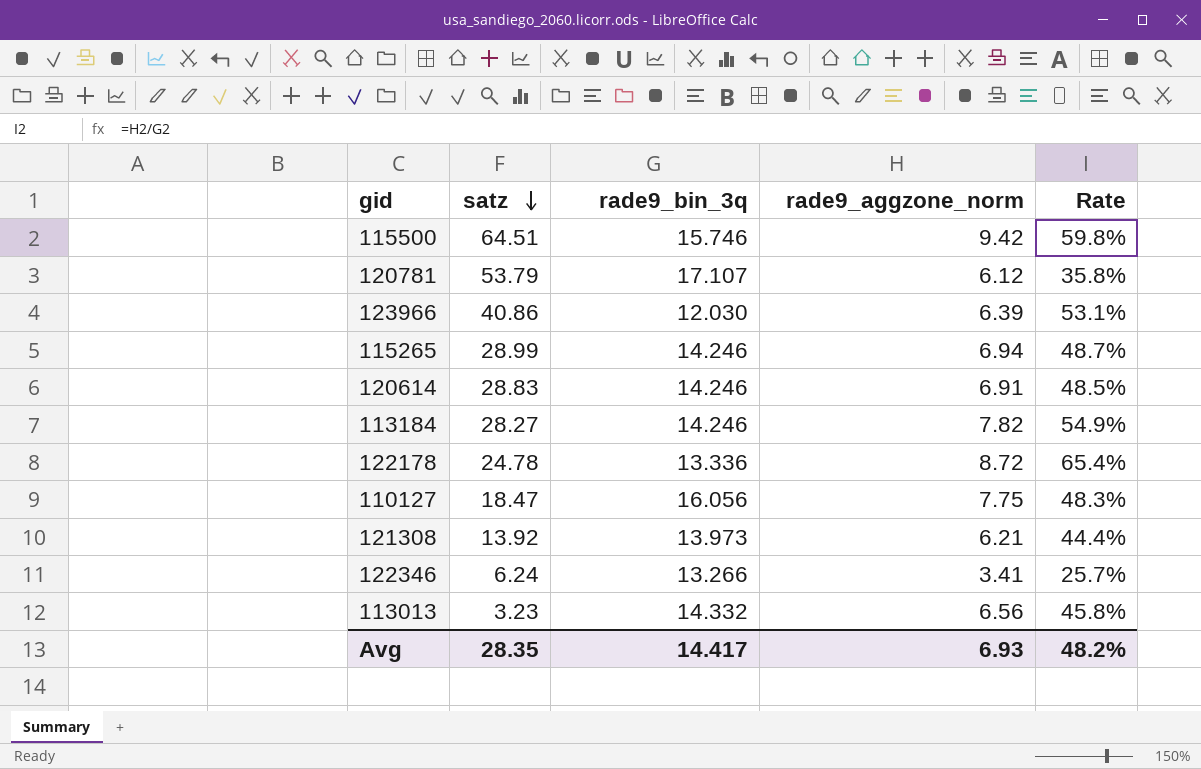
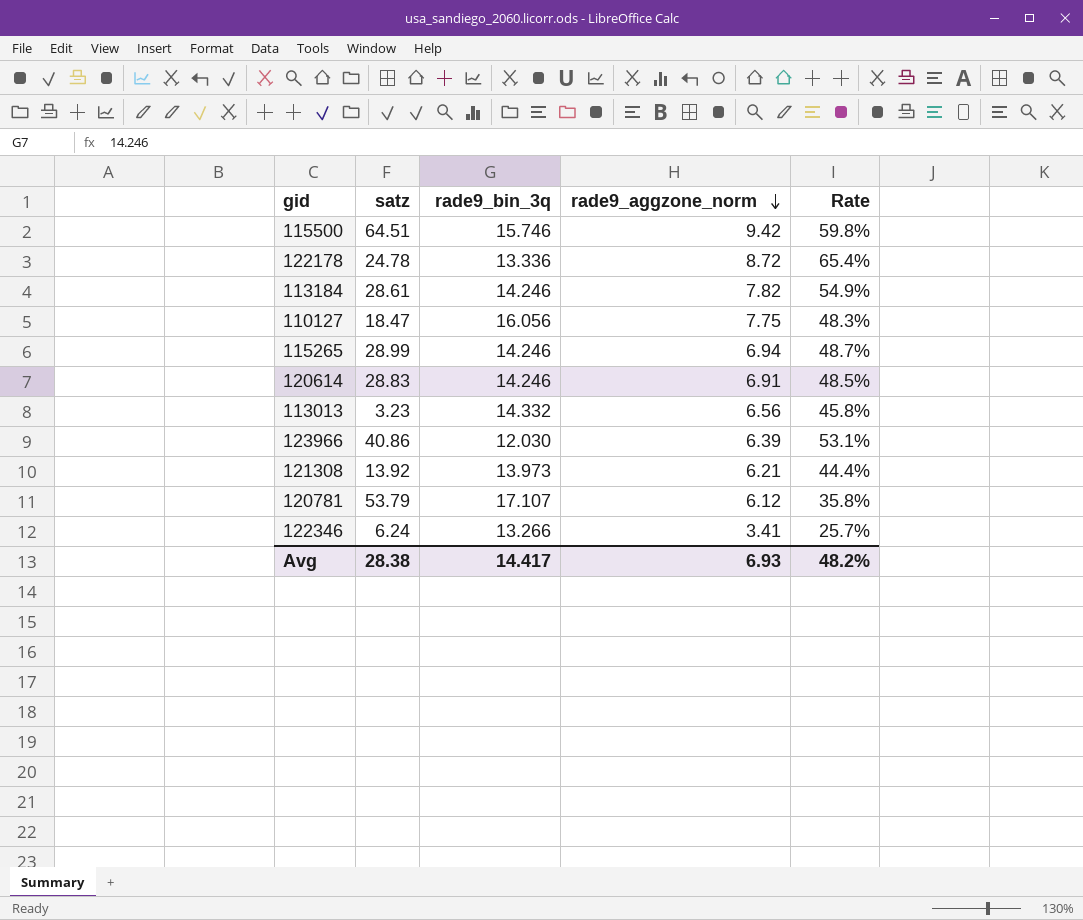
row order: satz descending -> rade9_aggzone_norm descending
113184 | satz: 28.27 -> 28.61
Avg | satz: 28.35 -> 28.38

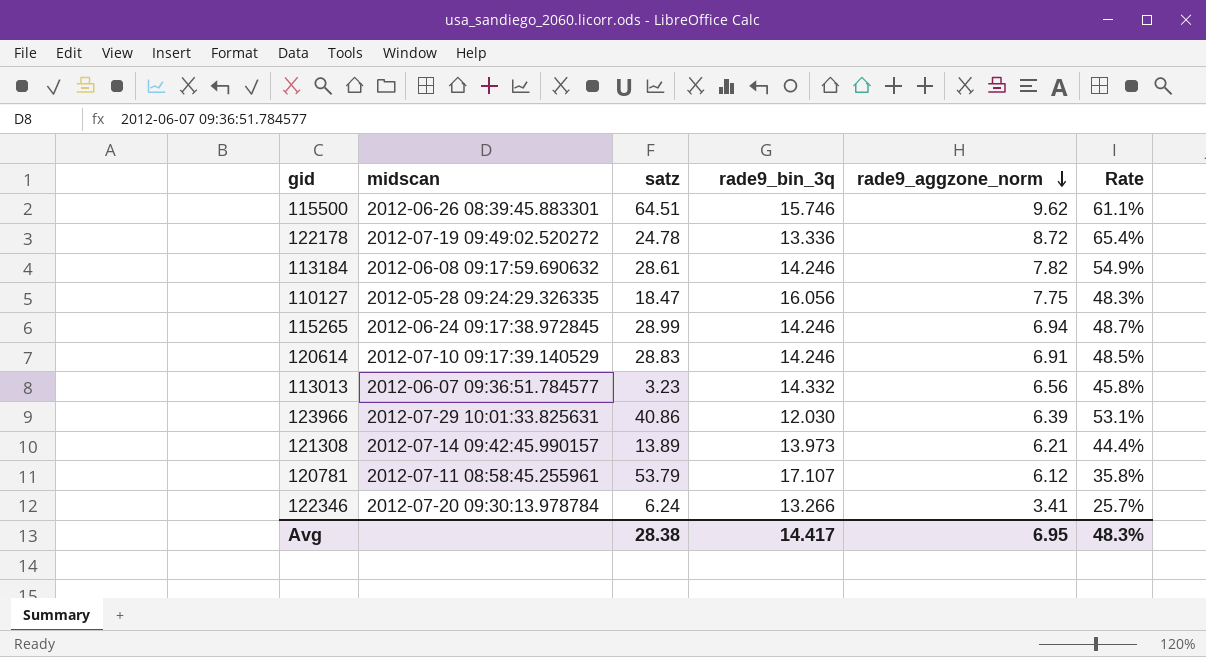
column midscan | position: none -> 2
115500 | rade9_aggzone_norm: 9.42 -> 9.62
115500 | Rate: 59.8% -> 61.1%
121308 | satz: 13.92 -> 13.89
Avg | rade9_aggzone_norm: 6.93 -> 6.95
Avg | Rate: 48.2% -> 48.3%

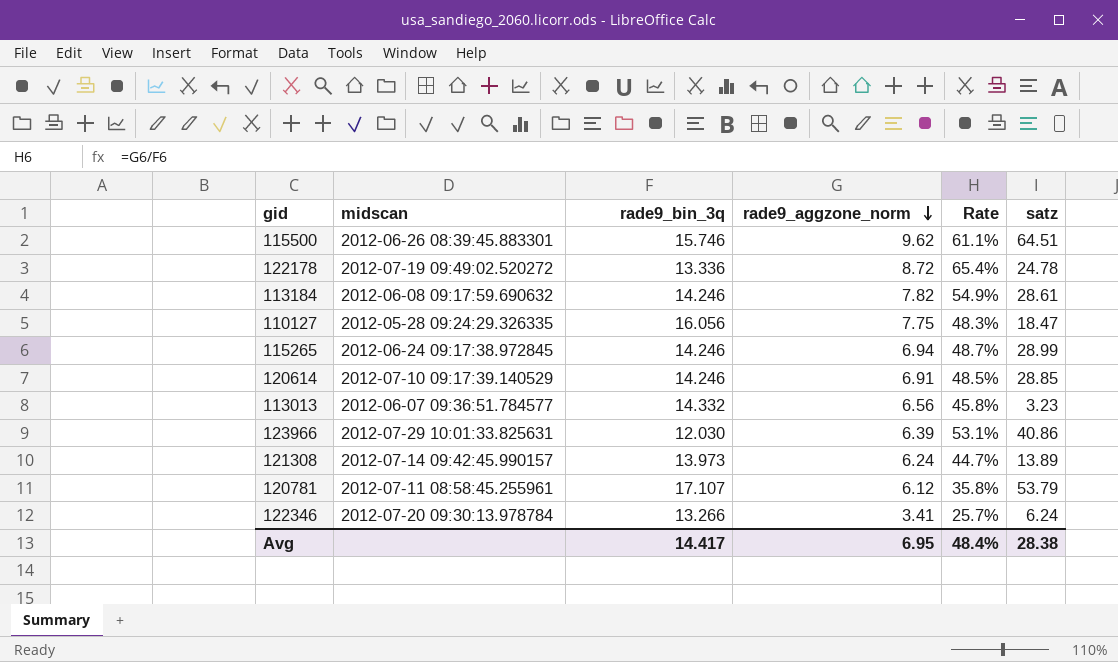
column satz | position: 3 -> 6
120614 | satz: 28.83 -> 28.85
121308 | rade9_aggzone_norm: 6.21 -> 6.24
121308 | Rate: 44.4% -> 44.7%
Avg | Rate: 48.3% -> 48.4%

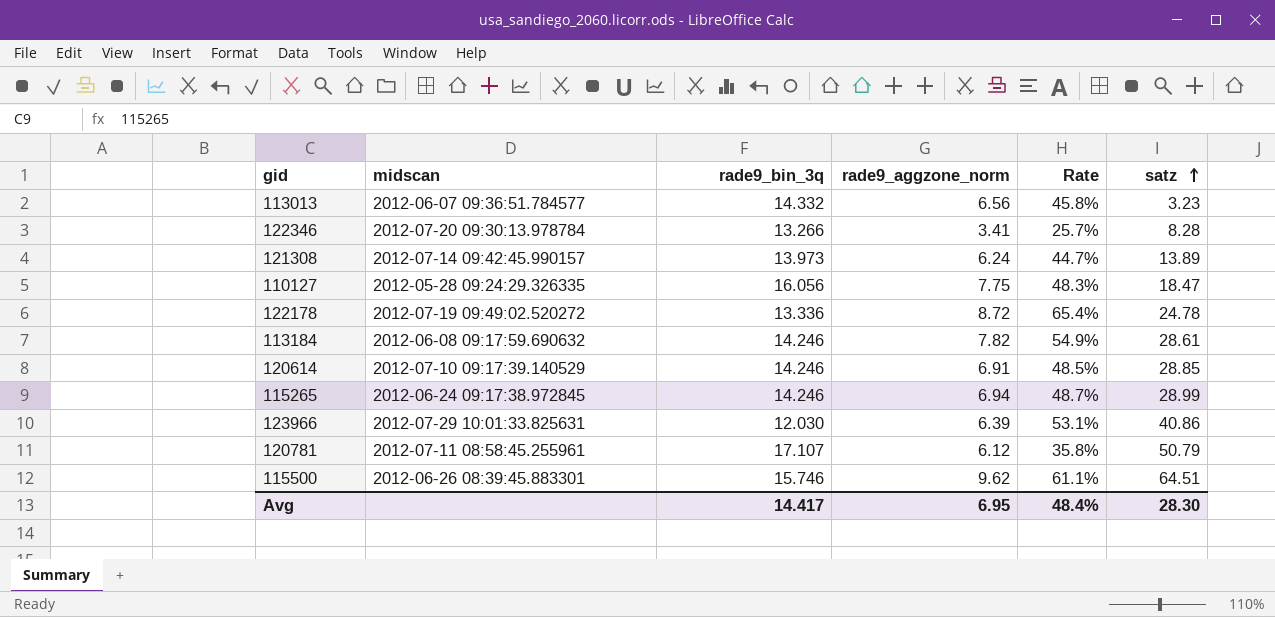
row order: rade9_aggzone_norm descending -> satz ascending
122346 | satz: 6.24 -> 8.28
120781 | satz: 53.79 -> 50.79
Avg | satz: 28.38 -> 28.30

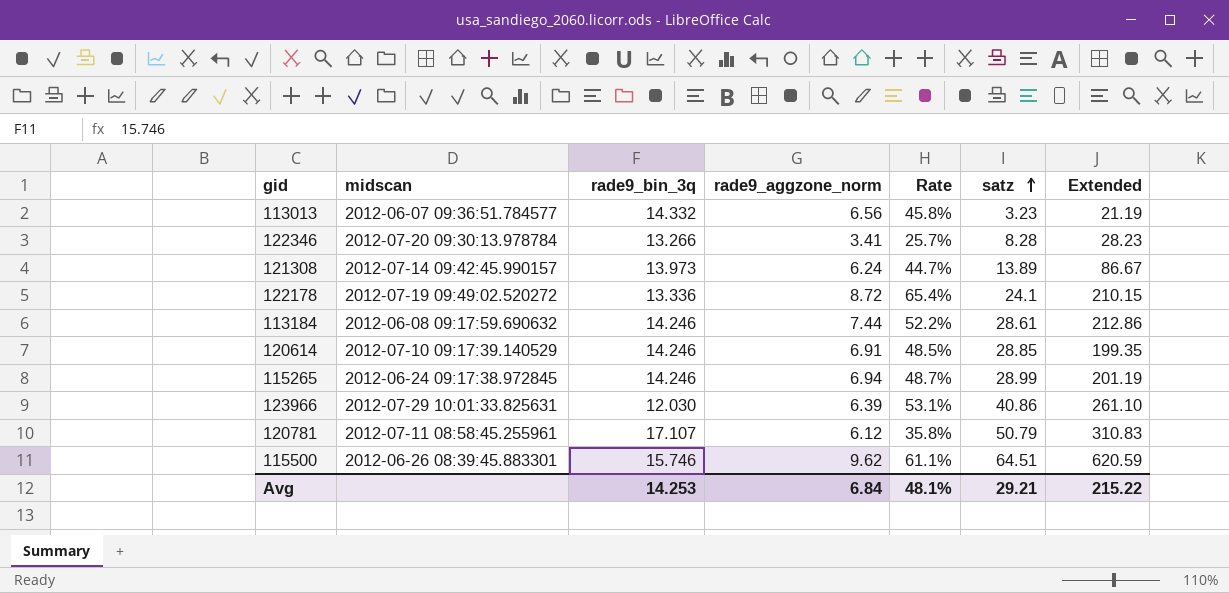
column Extended | formula: none -> [rade9_aggzone_norm] * [satz]
row 110127: 2012-05-28 09:24:29.326335 | 16.056 | 7.75 | 48.3% | 18.47 -> none
122178 | satz: 24.78 -> 24.1
113184 | rade9_aggzone_norm: 7.82 -> 7.44
113184 | Rate: 54.9% -> 52.2%
Avg | rade9_bin_3q: 14.417 -> 14.253
Avg | rade9_aggzone_norm: 6.95 -> 6.84
Avg | Rate: 48.4% -> 48.1%
Avg | satz: 28.30 -> 29.21

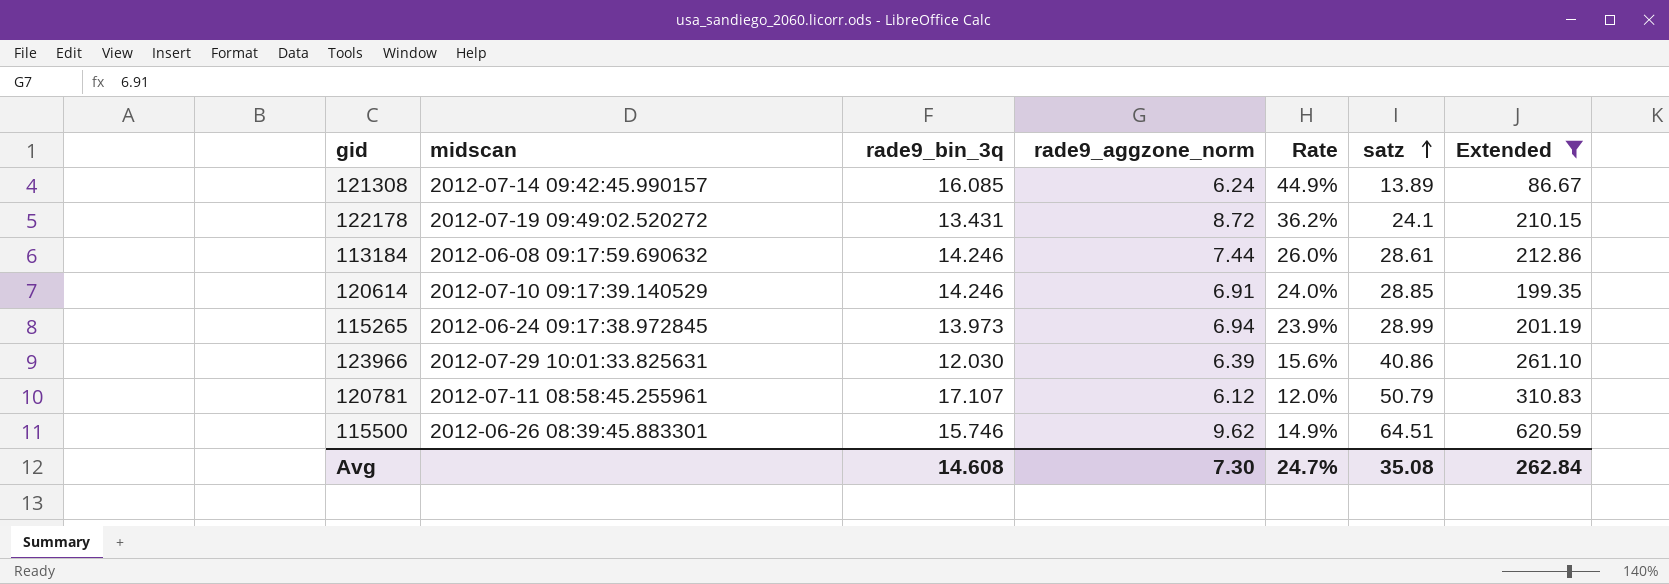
filter: none -> Extended >= 86.67
column Rate | formula: [rade9_aggzone_norm] / [rade9_bin_3q] -> [rade9_aggzone_norm] / [satz]
121308 | rade9_bin_3q: 13.973 -> 16.085
122178 | rade9_bin_3q: 13.336 -> 13.431
115265 | rade9_bin_3q: 14.246 -> 13.973
Avg | rade9_bin_3q: 14.253 -> 14.608
Avg | rade9_aggzone_norm: 6.84 -> 7.30
Avg | Rate: 48.1% -> 24.7%
Avg | satz: 29.21 -> 35.08
Avg | Extended: 215.22 -> 262.84

